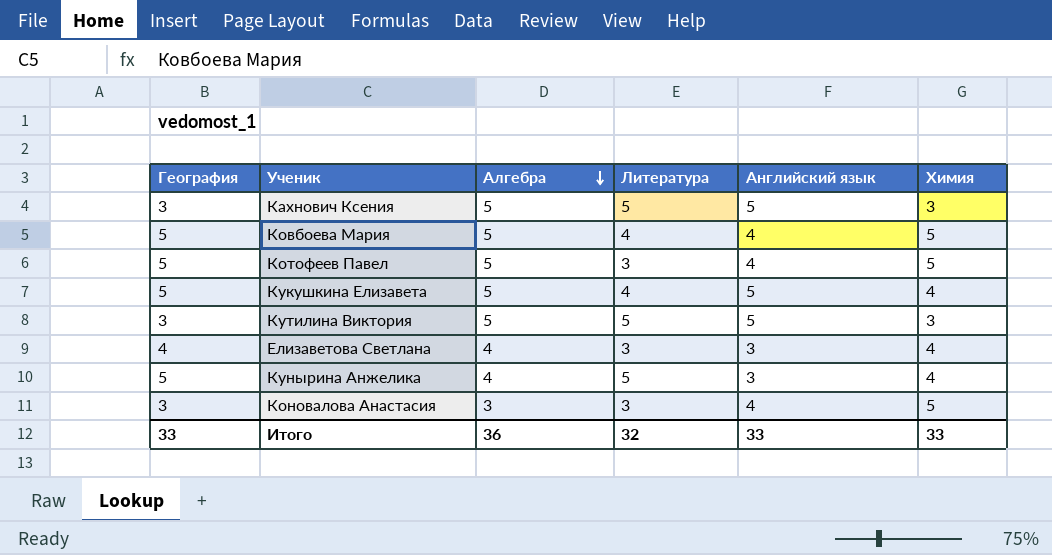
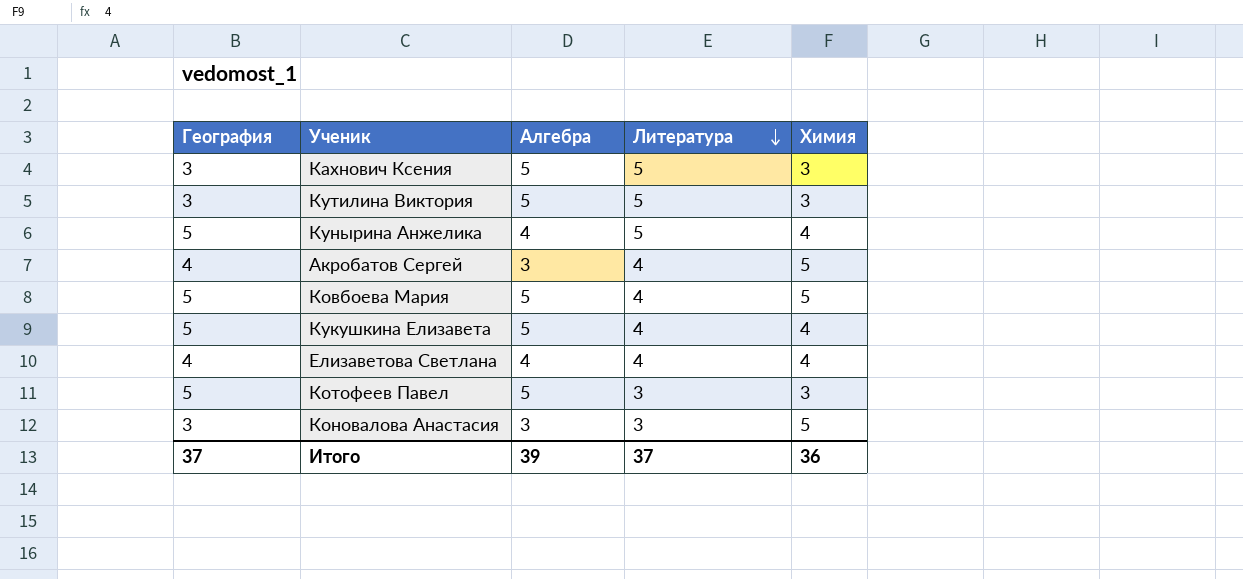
row order: Алгебра descending -> Литература descending
column Английский язык | position: 5 -> none
row Акробатов Сергей: none -> 4 | 3 | 4 | 5
Елизаветова Светлана | Литература: 3 -> 4
Котофеев Павел | Химия: 5 -> 3
Итого | География: 33 -> 37
Итого | Алгебра: 36 -> 39
Итого | Литература: 32 -> 37
Итого | Химия: 33 -> 36

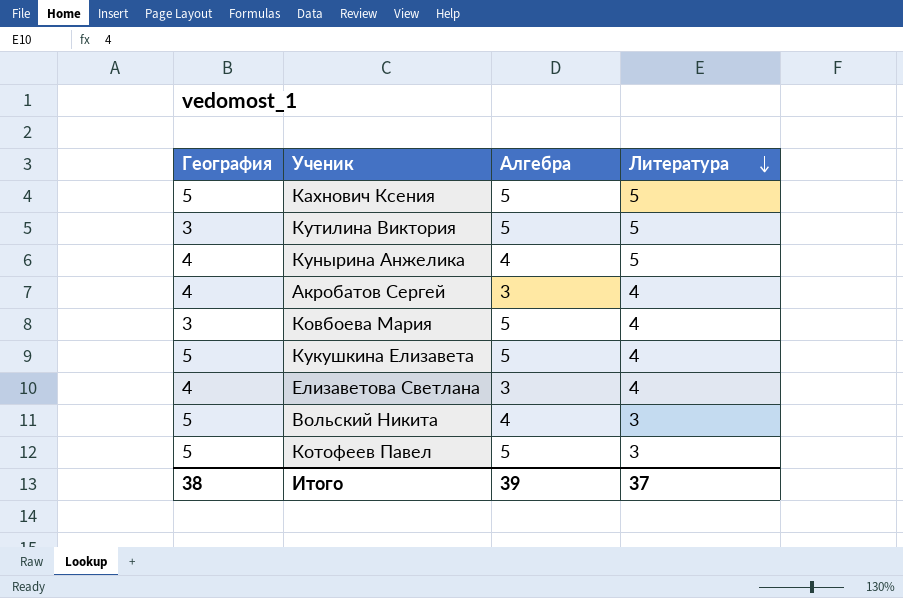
column Химия | position: 5 -> none
row Коновалова Анастасия: 3 | 3 | 3 | 5 -> none
Кахнович Ксения | География: 3 -> 5
Кунырина Анжелика | География: 5 -> 4
Ковбоева Мария | География: 5 -> 3
Елизаветова Светлана | Алгебра: 4 -> 3
row Вольский Никита: none -> 5 | 4 | 3
Итого | География: 37 -> 38

